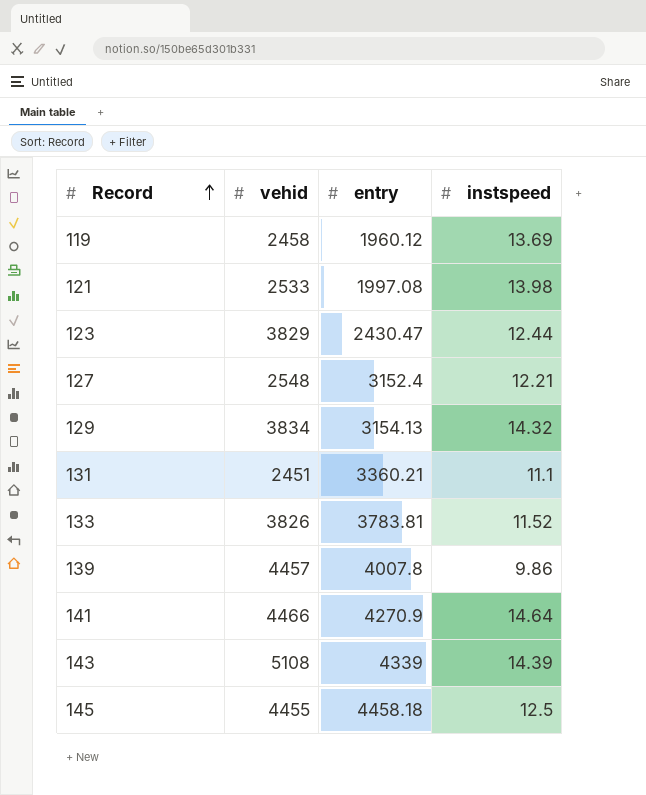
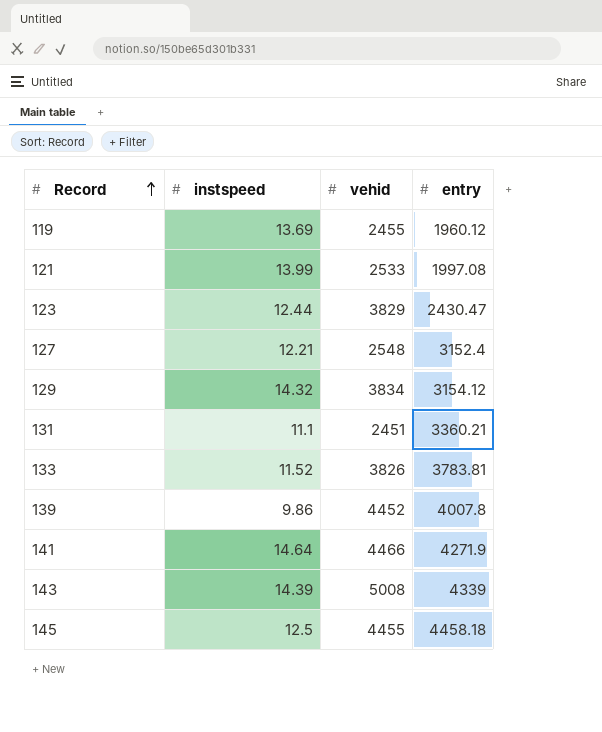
column instspeed | position: 4 -> 2
119 | vehid: 2458 -> 2455
121 | instspeed: 13.98 -> 13.99
129 | entry: 3154.13 -> 3154.12
139 | vehid: 4457 -> 4452
141 | entry: 4270.9 -> 4271.9
143 | vehid: 5108 -> 5008

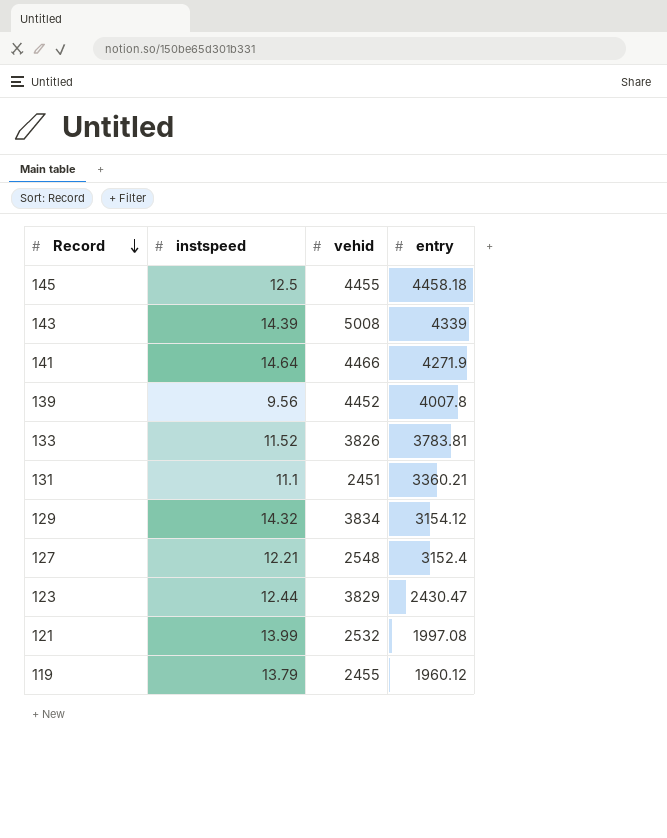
row order: Record ascending -> Record descending
139 | instspeed: 9.86 -> 9.56
121 | vehid: 2533 -> 2532
119 | instspeed: 13.69 -> 13.79

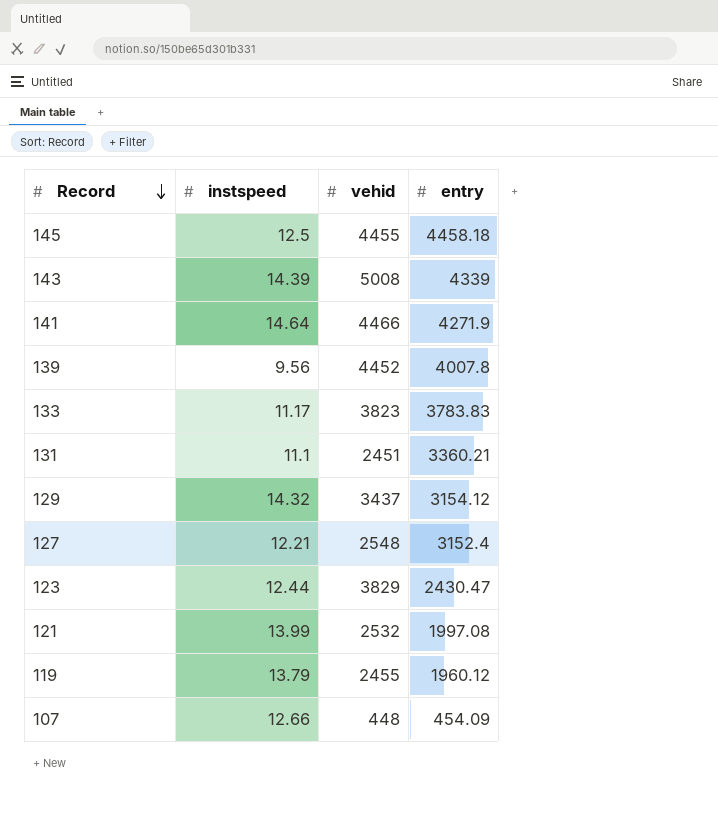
133 | instspeed: 11.52 -> 11.17
133 | vehid: 3826 -> 3823
133 | entry: 3783.81 -> 3783.83
129 | vehid: 3834 -> 3437
row 107: none -> 12.66 | 448 | 454.09

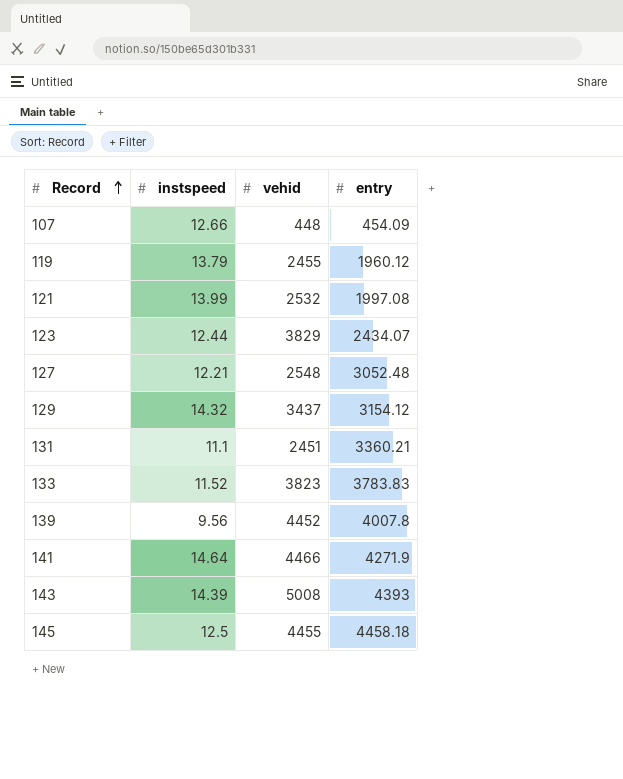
row order: Record descending -> Record ascending
123 | entry: 2430.47 -> 2434.07
127 | entry: 3152.4 -> 3052.48
133 | instspeed: 11.17 -> 11.52
143 | entry: 4339 -> 4393

